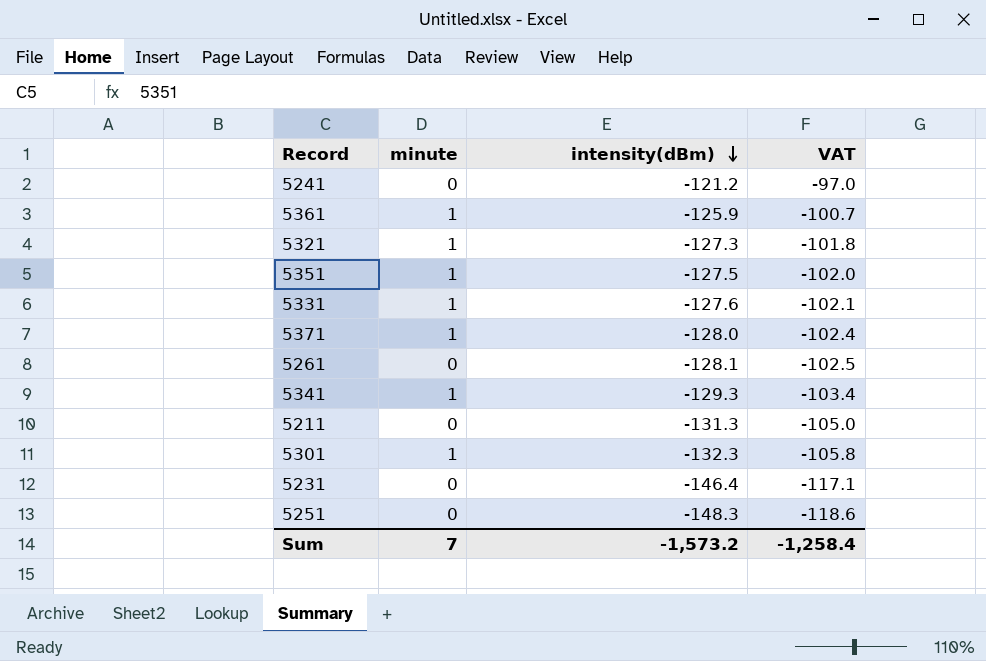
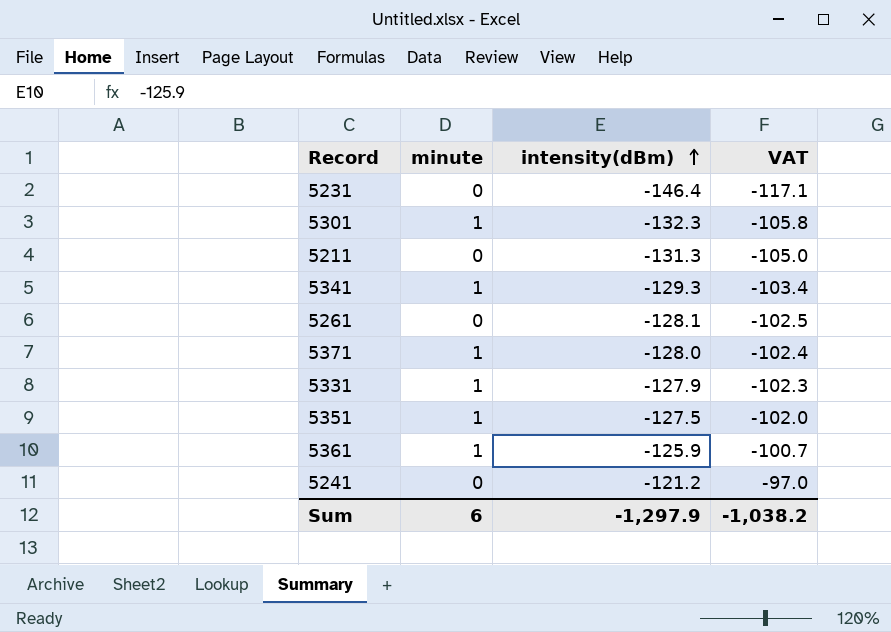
row order: intensity(dBm) descending -> intensity(dBm) ascending
row 5321: 1 | -127.3 | -101.8 -> none
row 5251: 0 | -148.3 | -118.6 -> none
5331 | intensity(dBm): -127.6 -> -127.9
5331 | VAT: -102.1 -> -102.3
Sum | minute: 7 -> 6
Sum | intensity(dBm): -1,573.2 -> -1,297.9
Sum | VAT: -1,258.4 -> -1,038.2

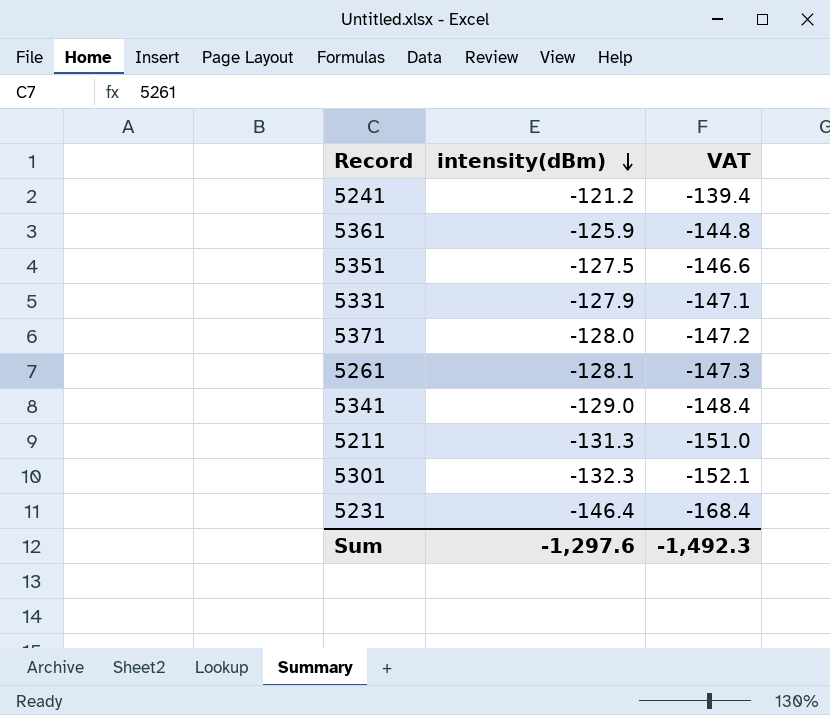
row order: intensity(dBm) ascending -> intensity(dBm) descending
column minute | position: 2 -> none
column VAT | formula: [intensity(dBm)] * 0.8 -> [intensity(dBm)] * 1.15
5341 | intensity(dBm): -129.3 -> -129.0
Sum | intensity(dBm): -1,297.9 -> -1,297.6
Sum | VAT: -1,038.2 -> -1,492.3

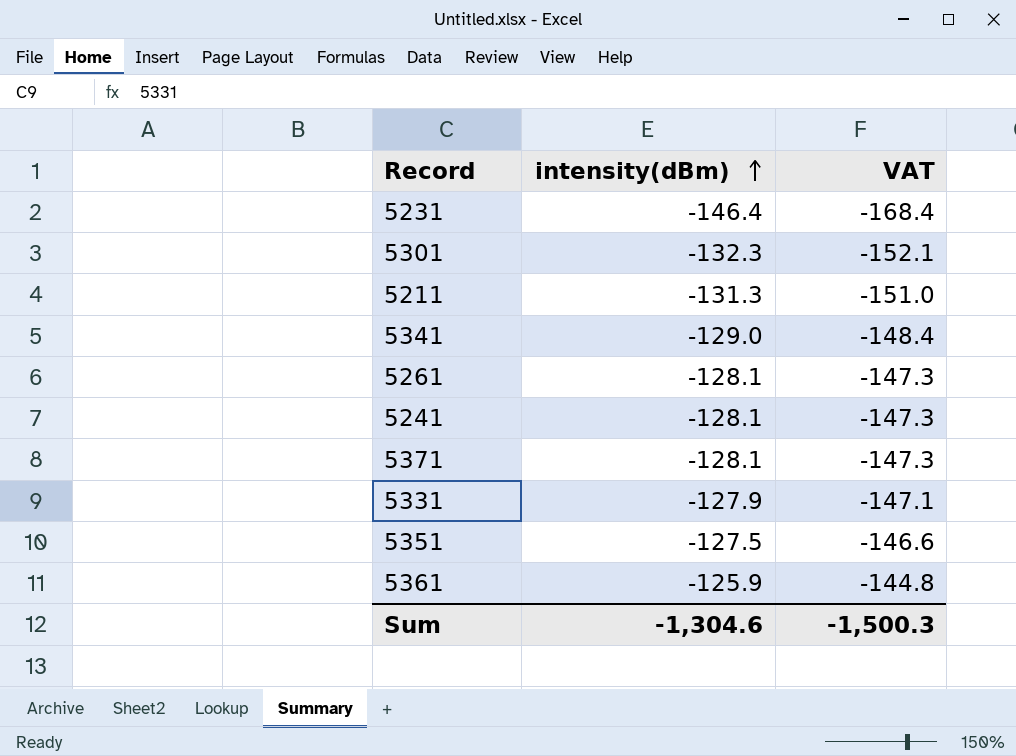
row order: intensity(dBm) descending -> intensity(dBm) ascending
5241 | intensity(dBm): -121.2 -> -128.1
5241 | VAT: -139.4 -> -147.3
5371 | intensity(dBm): -128.0 -> -128.1
5371 | VAT: -147.2 -> -147.3
Sum | intensity(dBm): -1,297.6 -> -1,304.6
Sum | VAT: -1,492.3 -> -1,500.3

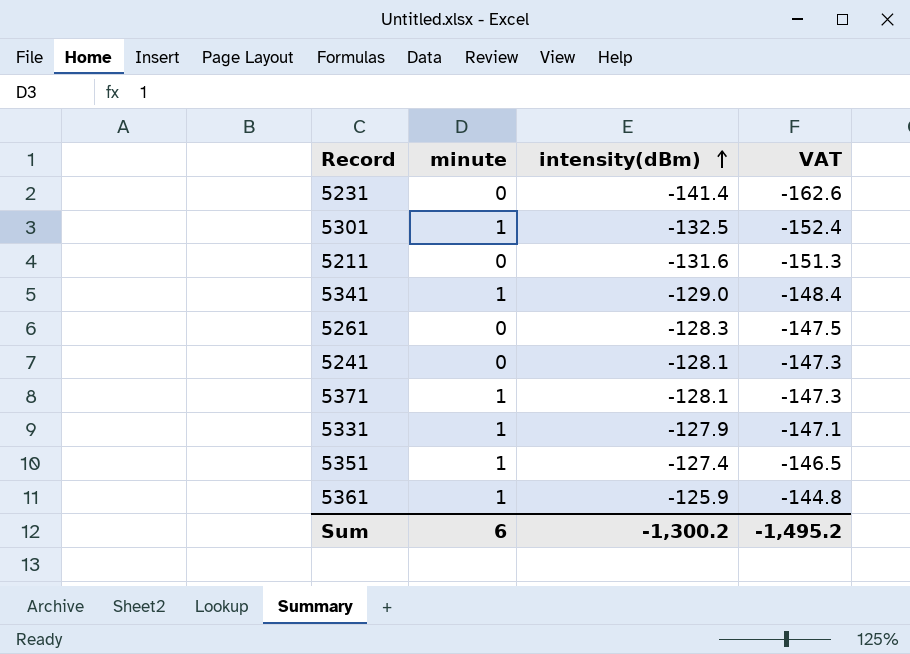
column minute | position: none -> 2
5231 | intensity(dBm): -146.4 -> -141.4
5231 | VAT: -168.4 -> -162.6
5301 | intensity(dBm): -132.3 -> -132.5
5301 | VAT: -152.1 -> -152.4
5211 | intensity(dBm): -131.3 -> -131.6
5211 | VAT: -151.0 -> -151.3
5261 | intensity(dBm): -128.1 -> -128.3
5261 | VAT: -147.3 -> -147.5
5351 | intensity(dBm): -127.5 -> -127.4
5351 | VAT: -146.6 -> -146.5
Sum | intensity(dBm): -1,304.6 -> -1,300.2
Sum | VAT: -1,500.3 -> -1,495.2

